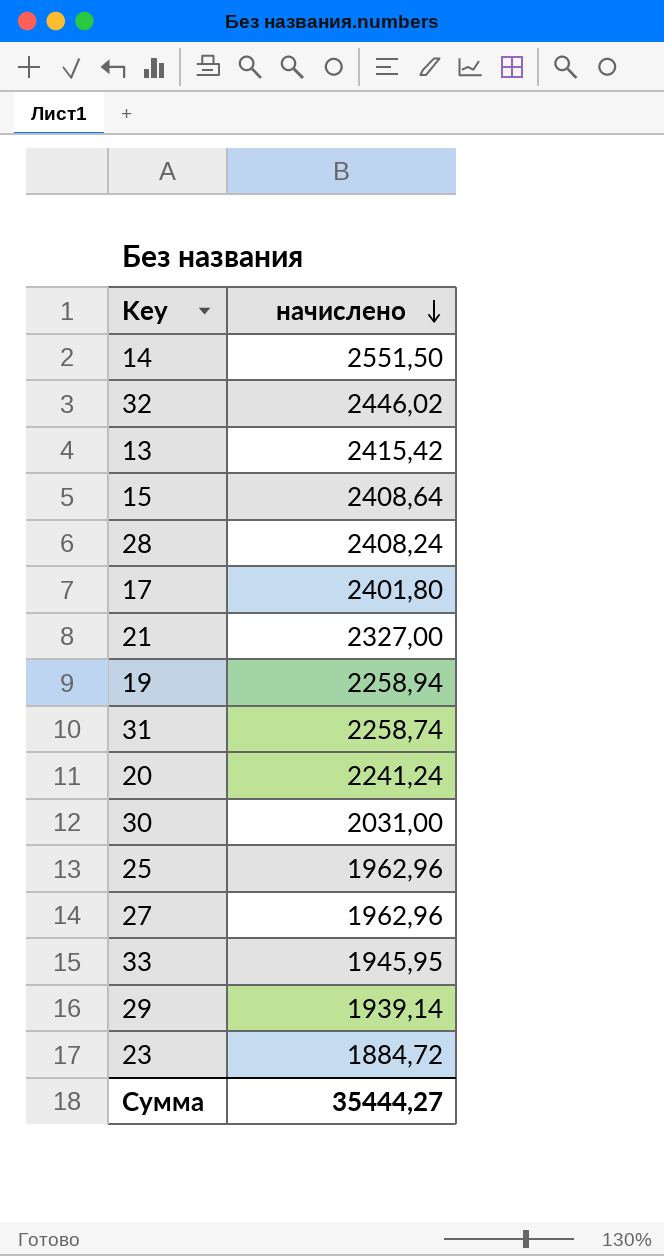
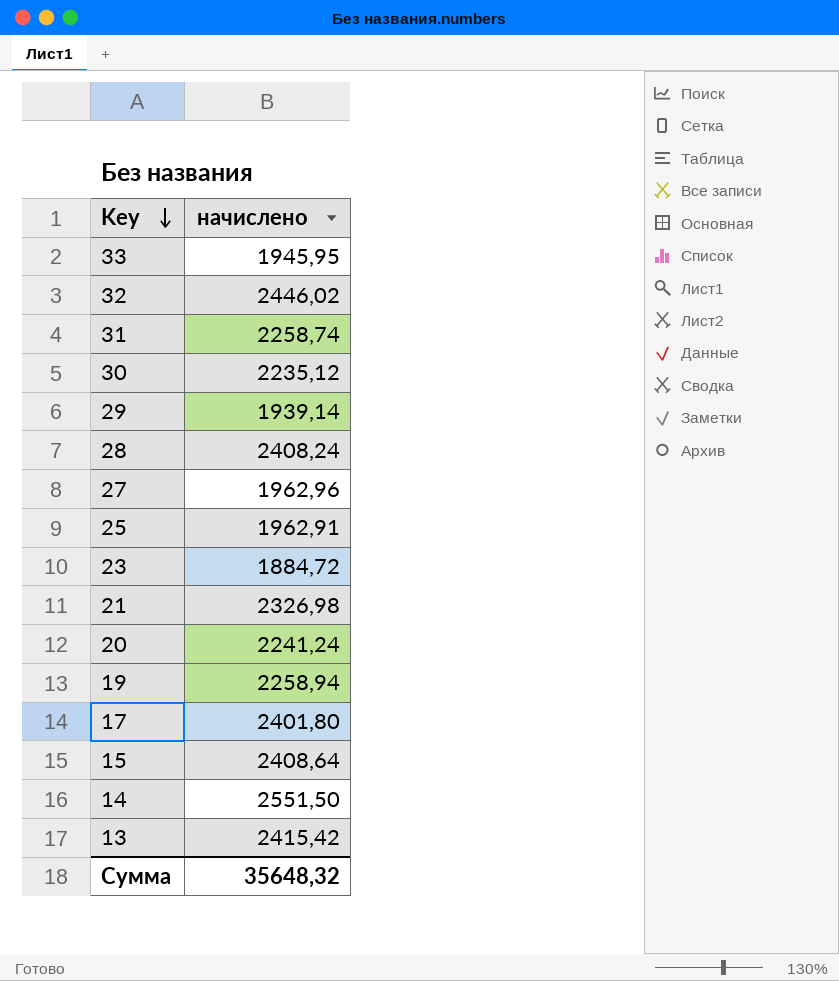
row order: начислено descending -> Key descending
30 | начислено: 2031,00 -> 2235,12
25 | начислено: 1962,96 -> 1962,91
21 | начислено: 2327,00 -> 2326,98
Сумма | начислено: 35444,27 -> 35648,32

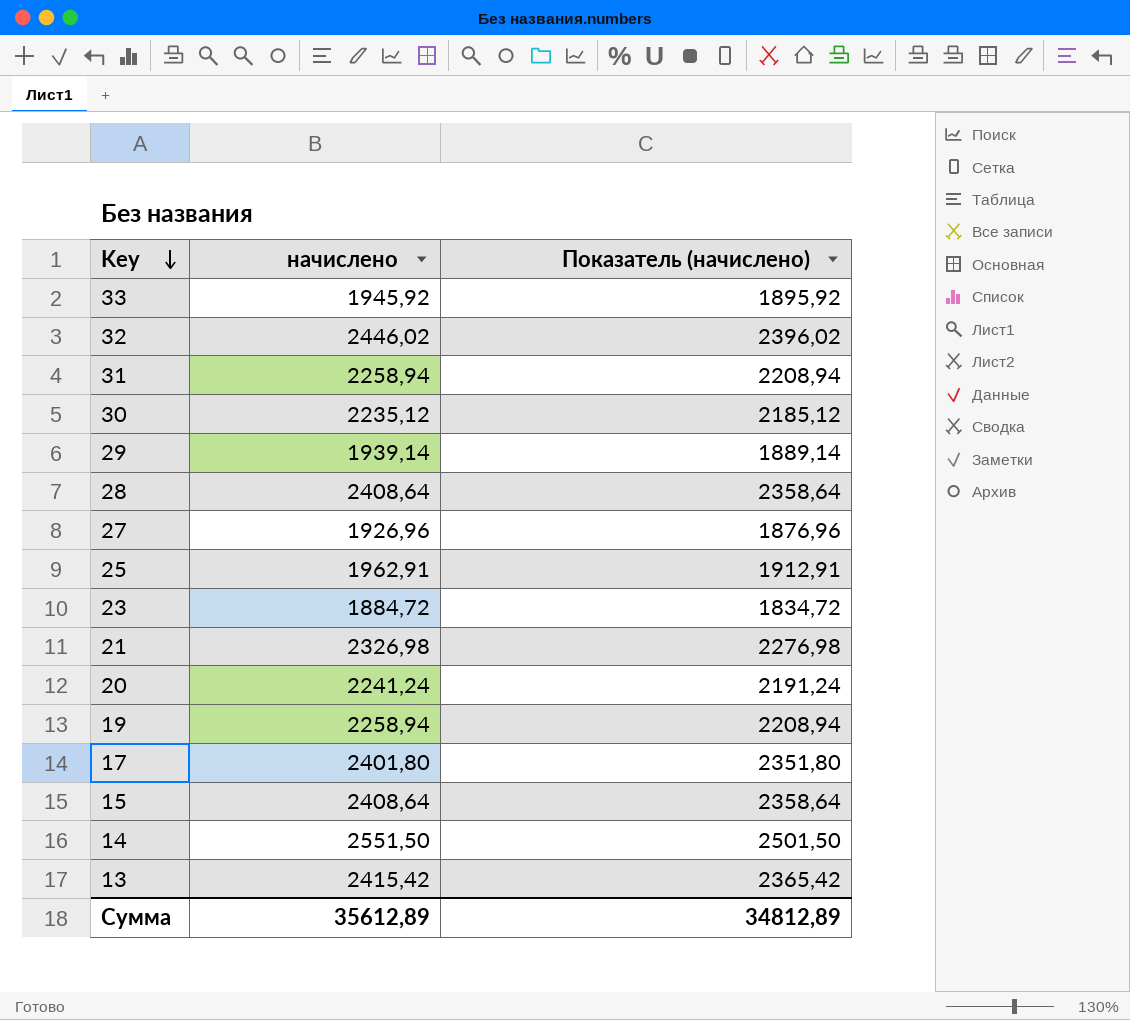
column Показатель (начислено) | formula: none -> [начислено] - 50
33 | начислено: 1945,95 -> 1945,92
31 | начислено: 2258,74 -> 2258,94
28 | начислено: 2408,24 -> 2408,64
27 | начислено: 1962,96 -> 1926,96
Сумма | начислено: 35648,32 -> 35612,89

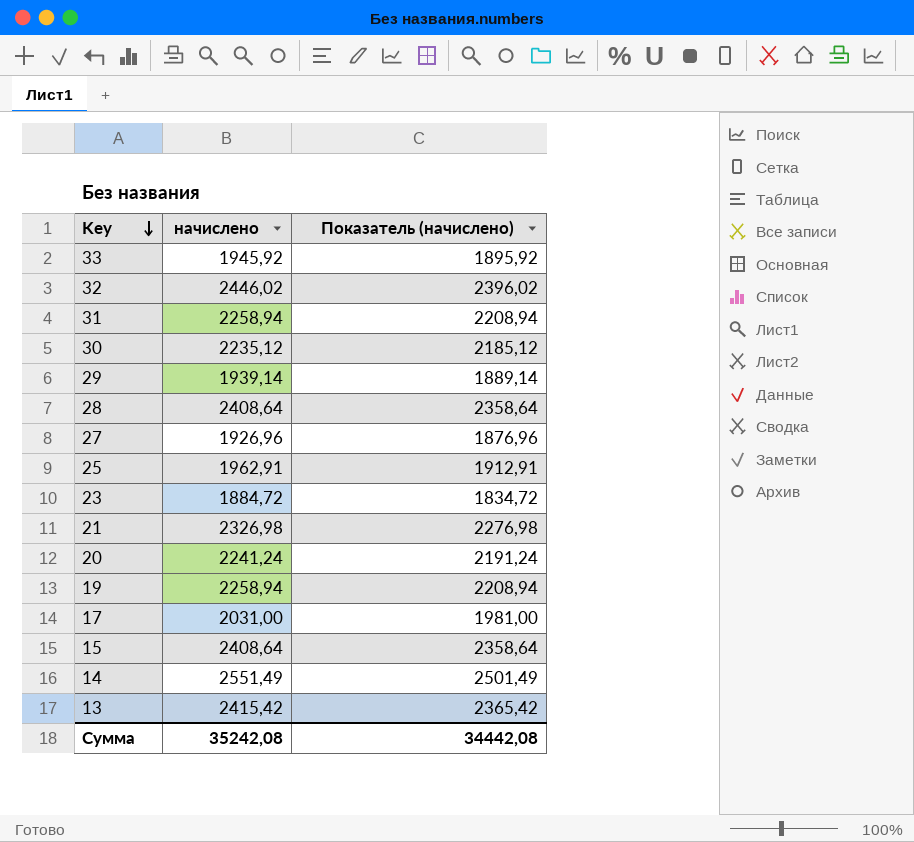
17 | начислено: 2401,80 -> 2031,00
17 | Показатель (начислено): 2351,80 -> 1981,00
14 | начислено: 2551,50 -> 2551,49
14 | Показатель (начислено): 2501,50 -> 2501,49
Сумма | начислено: 35612,89 -> 35242,08
Сумма | Показатель (начислено): 34812,89 -> 34442,08

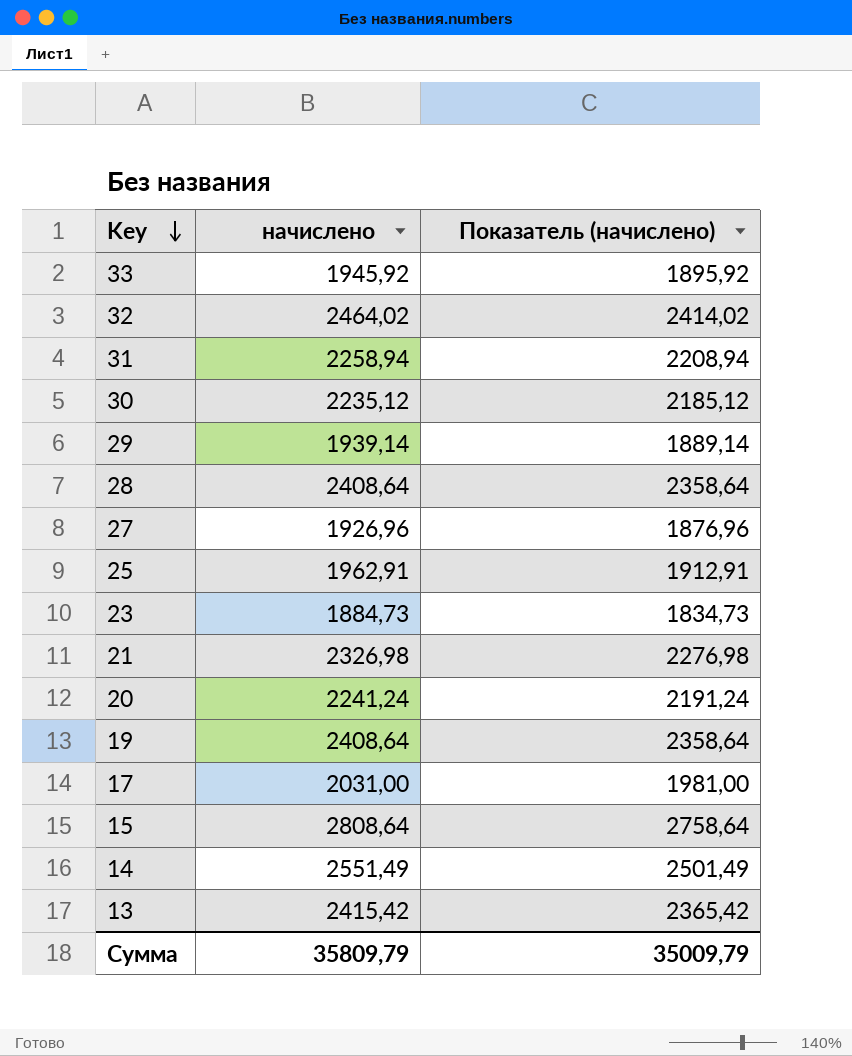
32 | начислено: 2446,02 -> 2464,02
32 | Показатель (начислено): 2396,02 -> 2414,02
23 | начислено: 1884,72 -> 1884,73
23 | Показатель (начислено): 1834,72 -> 1834,73
19 | начислено: 2258,94 -> 2408,64
19 | Показатель (начислено): 2208,94 -> 2358,64
15 | начислено: 2408,64 -> 2808,64
15 | Показатель (начислено): 2358,64 -> 2758,64
Сумма | начислено: 35242,08 -> 35809,79
Сумма | Показатель (начислено): 34442,08 -> 35009,79

